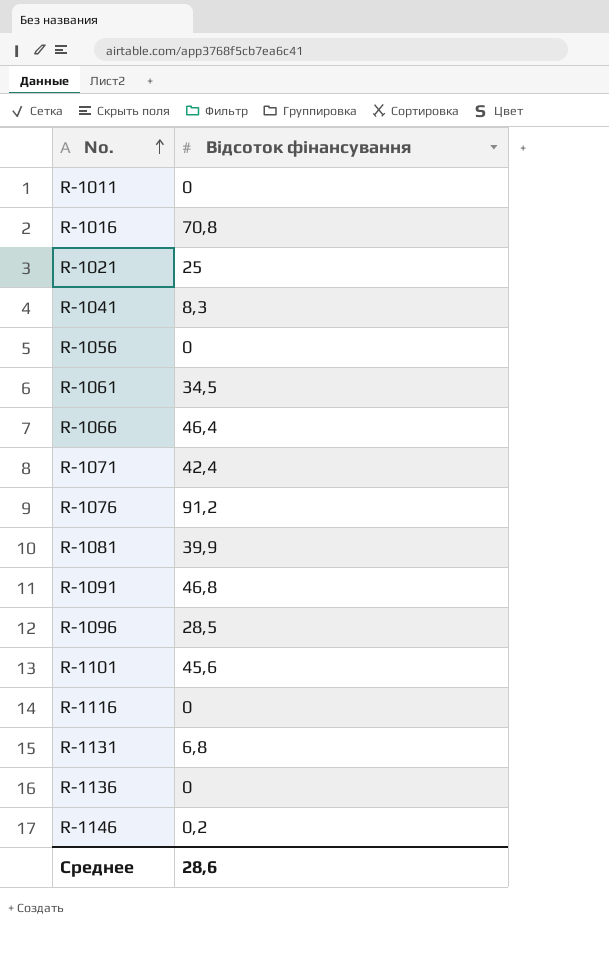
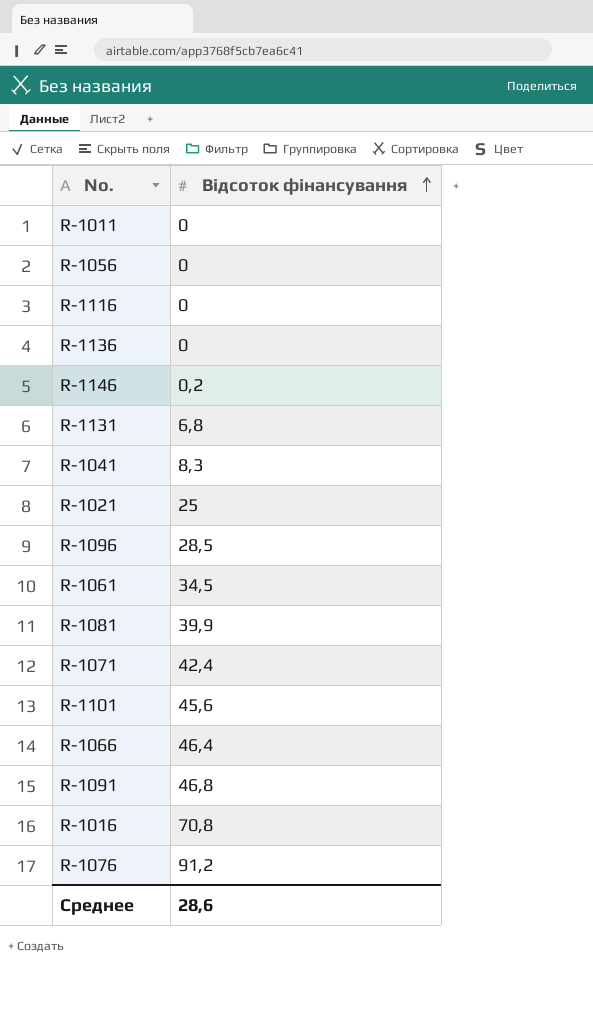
row order: No. ascending -> Відсоток фінансування ascending

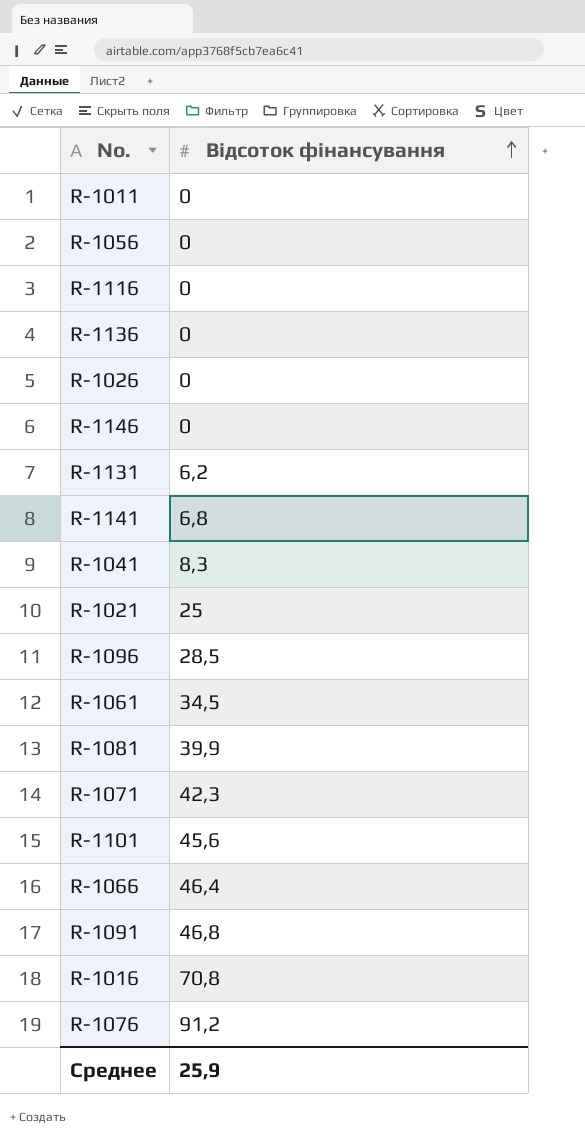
row R-1026: none -> 0
R-1146 | Відсоток фінансування: 0,2 -> 0
R-1131 | Відсоток фінансування: 6,8 -> 6,2
row R-1141: none -> 6,8
R-1071 | Відсоток фінансування: 42,4 -> 42,3
Среднее | Відсоток фінансування: 28,6 -> 25,9

